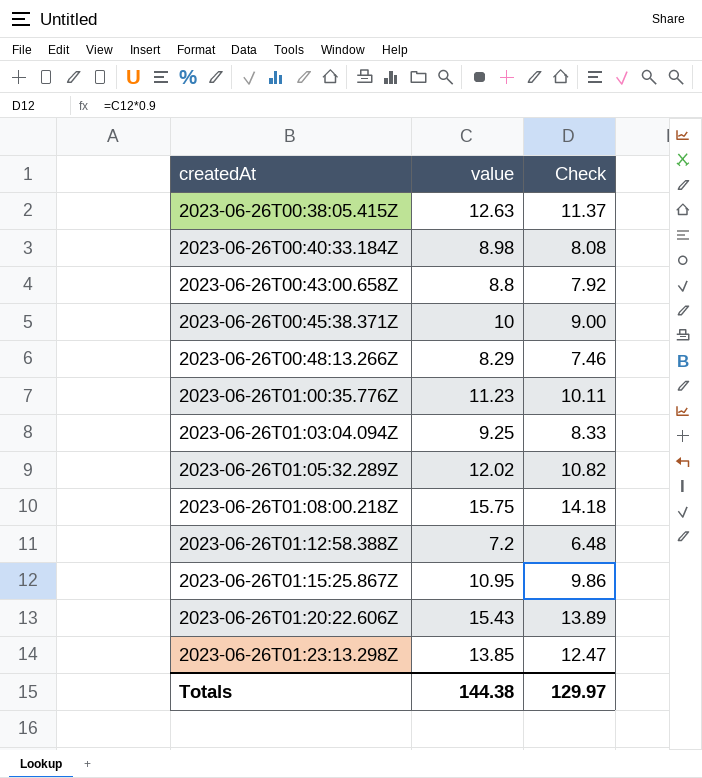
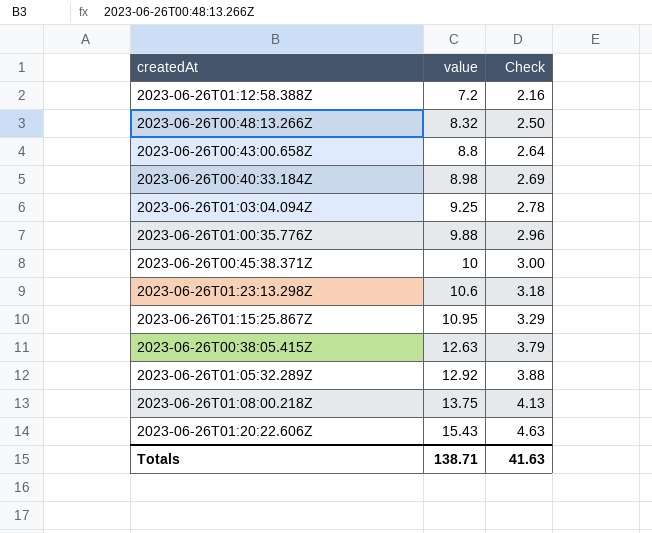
row order: createdAt ascending -> value ascending
column Check | formula: [value] * 0.9 -> [value] * 0.3
2023-06-26T00:48:13.266Z | value: 8.29 -> 8.32
2023-06-26T01:00:35.776Z | value: 11.23 -> 9.88
2023-06-26T01:23:13.298Z | value: 13.85 -> 10.6
2023-06-26T01:05:32.289Z | value: 12.02 -> 12.92
2023-06-26T01:08:00.218Z | value: 15.75 -> 13.75
Totals | value: 144.38 -> 138.71
Totals | Check: 129.97 -> 41.63

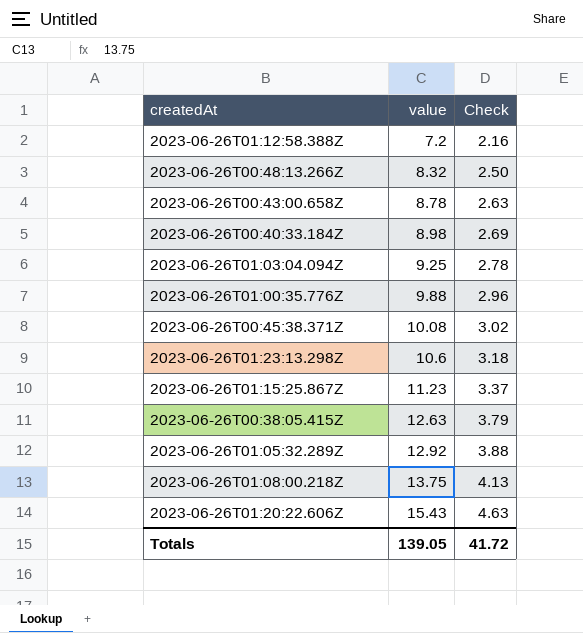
2023-06-26T00:43:00.658Z | value: 8.8 -> 8.78
2023-06-26T00:43:00.658Z | Check: 2.64 -> 2.63
2023-06-26T00:45:38.371Z | value: 10 -> 10.08
2023-06-26T00:45:38.371Z | Check: 3.00 -> 3.02
2023-06-26T01:15:25.867Z | value: 10.95 -> 11.23
2023-06-26T01:15:25.867Z | Check: 3.29 -> 3.37
Totals | value: 138.71 -> 139.05
Totals | Check: 41.63 -> 41.72

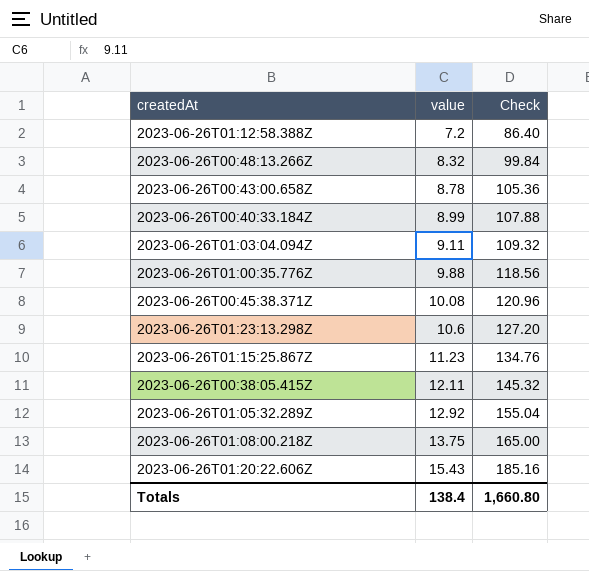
column Check | formula: [value] * 0.3 -> [value] * 12
2023-06-26T00:40:33.184Z | value: 8.98 -> 8.99
2023-06-26T01:03:04.094Z | value: 9.25 -> 9.11
2023-06-26T00:38:05.415Z | value: 12.63 -> 12.11
Totals | value: 139.05 -> 138.4
Totals | Check: 41.72 -> 1,660.80

